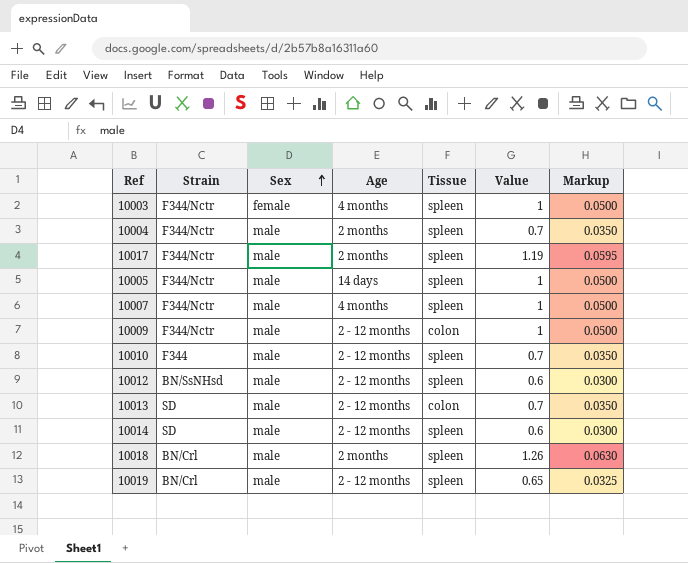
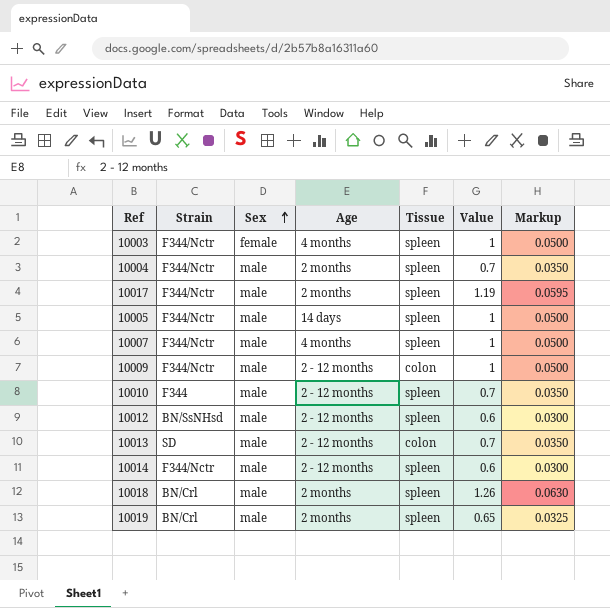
10014 | Strain: SD -> F344/Nctr
10019 | Age: 2 - 12 months -> 2 months

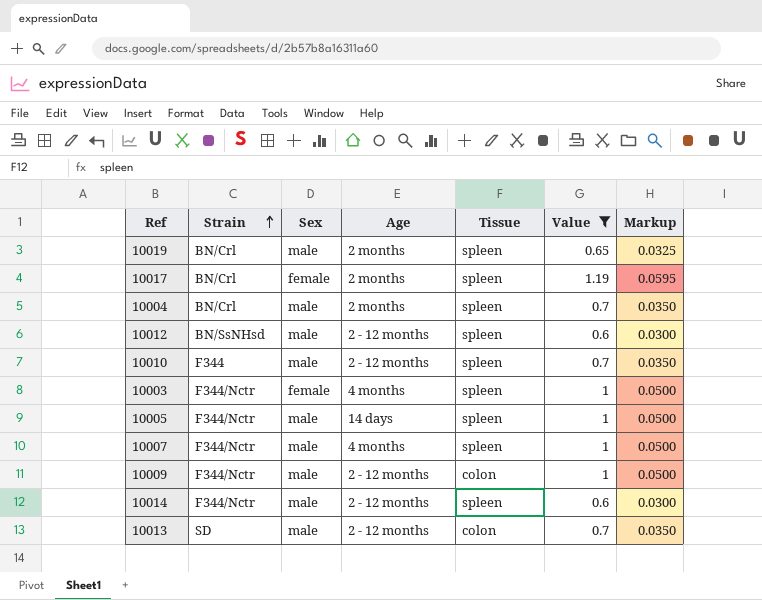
filter: none -> Value != 1.26
row order: Sex ascending -> Strain ascending
10017 | Strain: F344/Nctr -> BN/Crl
10017 | Sex: male -> female
10004 | Strain: F344/Nctr -> BN/Crl

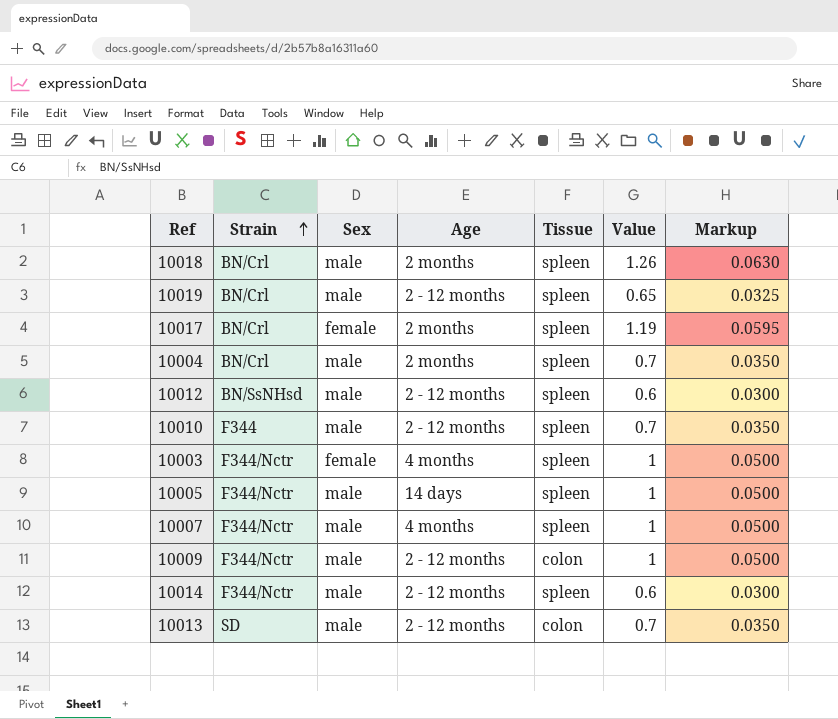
filter: Value != 1.26 -> none
10019 | Age: 2 months -> 2 - 12 months

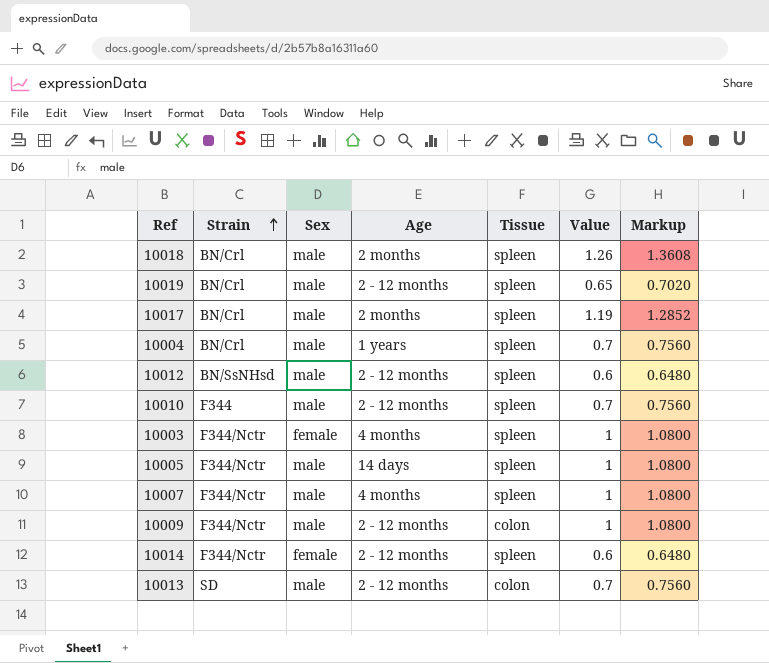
column Markup | formula: [Value] * 0.05 -> [Value] * 1.08
10017 | Sex: female -> male
10004 | Age: 2 months -> 1 years
10014 | Sex: male -> female

